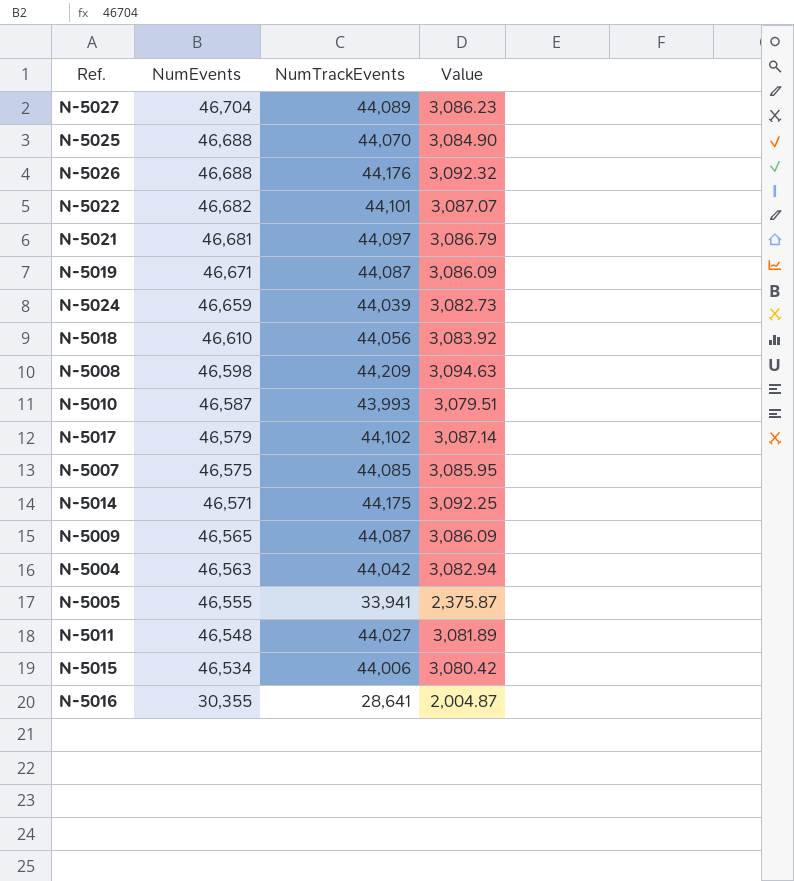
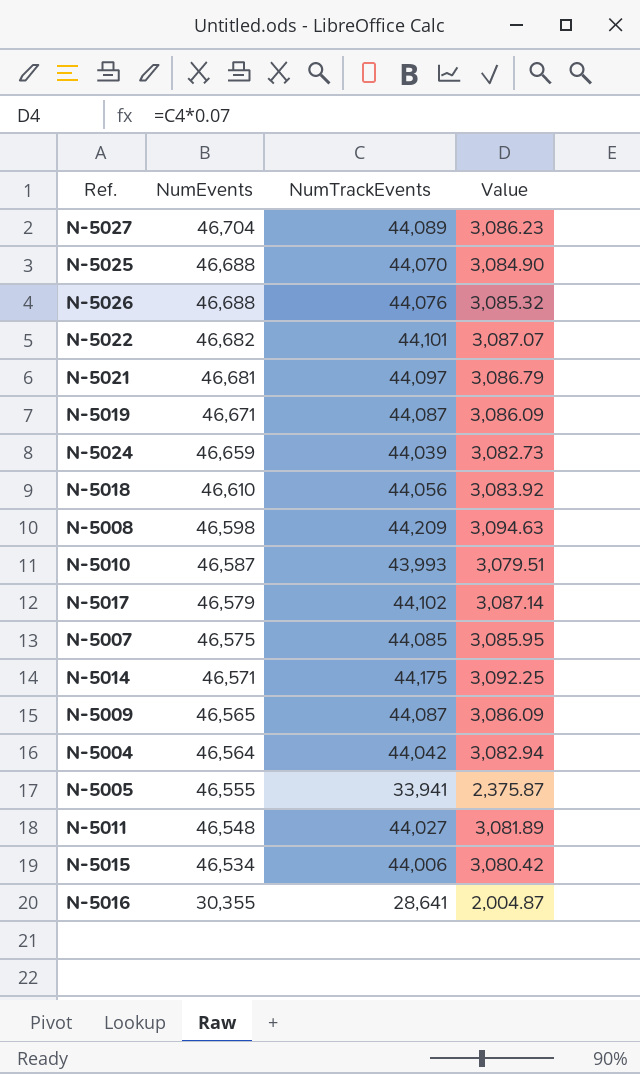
N-5026 | NumTrackEvents: 44,176 -> 44,076
N-5026 | Value: 3,092.32 -> 3,085.32
N-5004 | NumEvents: 46,563 -> 46,564

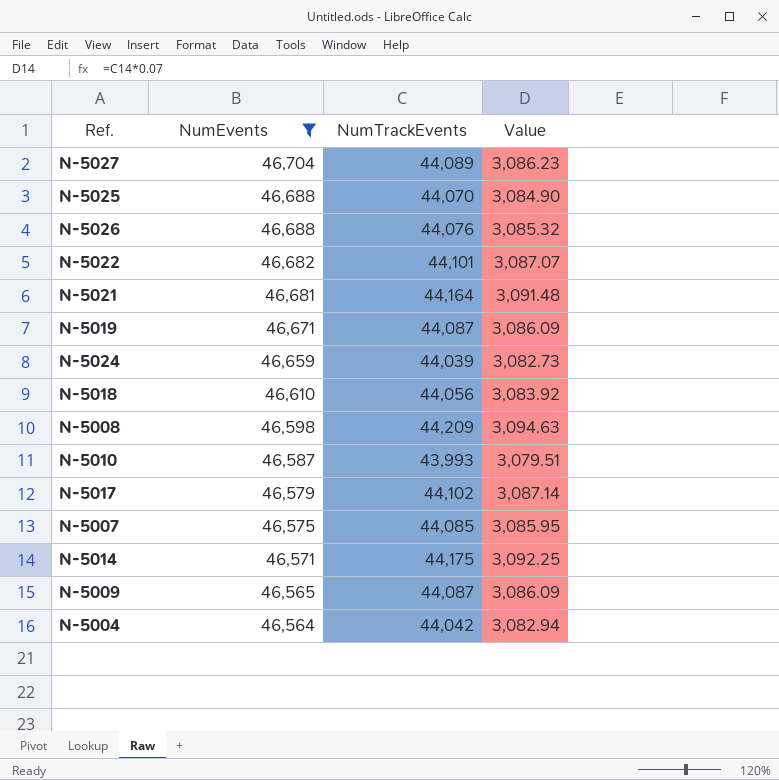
filter: none -> NumEvents >= 46,564
N-5021 | NumTrackEvents: 44,097 -> 44,164
N-5021 | Value: 3,086.79 -> 3,091.48

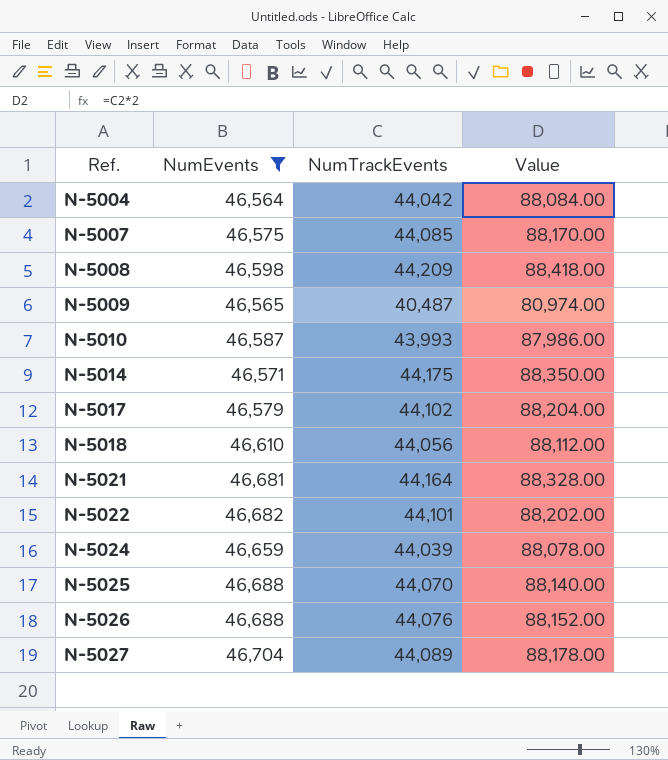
row order: NumEvents descending -> Ref. ascending
column Value | formula: [NumTrackEvents] * 0.07 -> [NumTrackEvents] * 2
row N-5019: 46,671 | 44,087 | 3,086.09 -> none
N-5009 | NumTrackEvents: 44,087 -> 40,487

